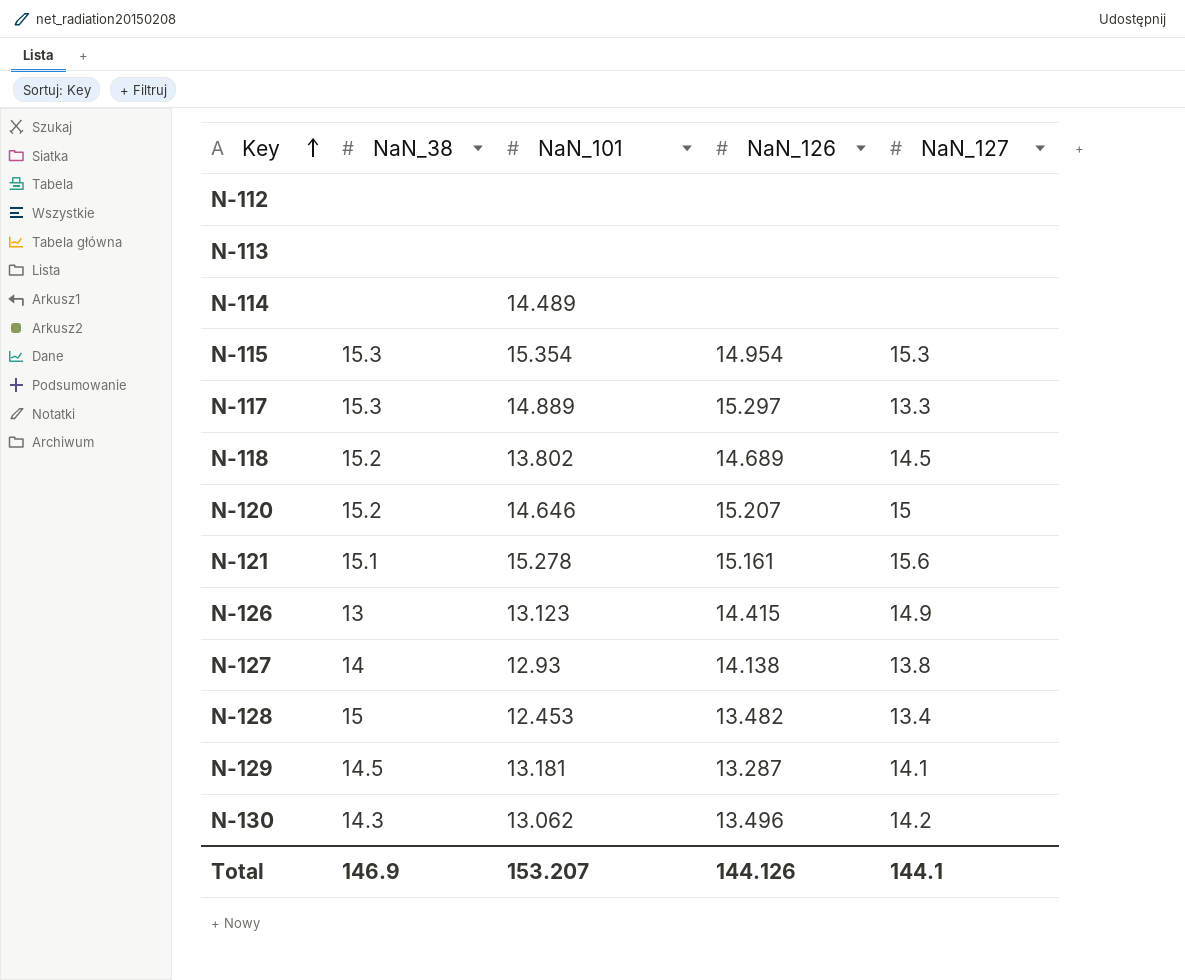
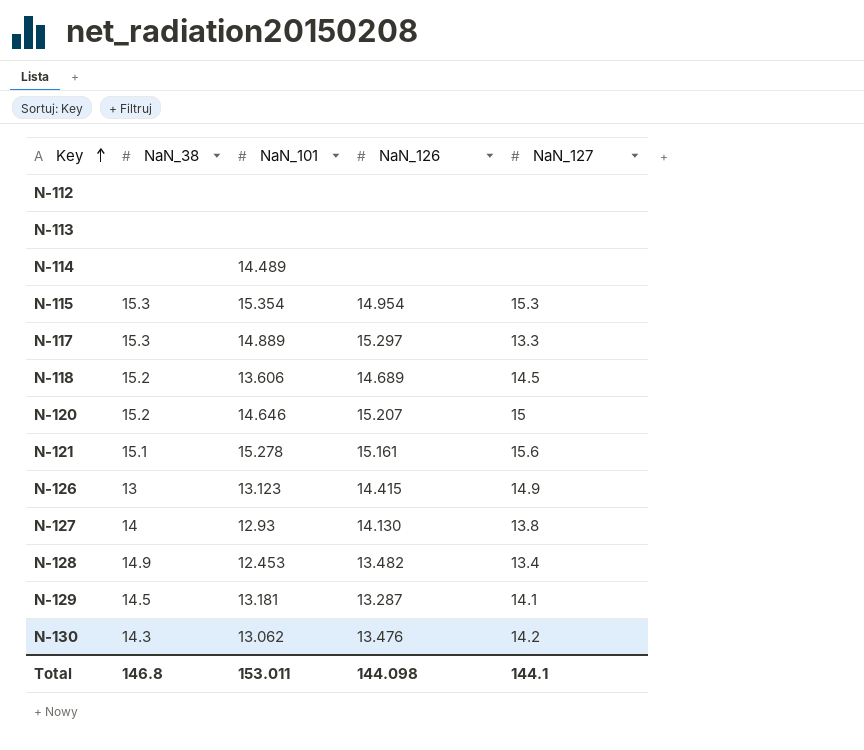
N-118 | NaN_101: 13.802 -> 13.606
N-127 | NaN_126: 14.138 -> 14.130
N-128 | NaN_38: 15 -> 14.9
N-130 | NaN_126: 13.496 -> 13.476
Total | NaN_38: 146.9 -> 146.8
Total | NaN_101: 153.207 -> 153.011
Total | NaN_126: 144.126 -> 144.098

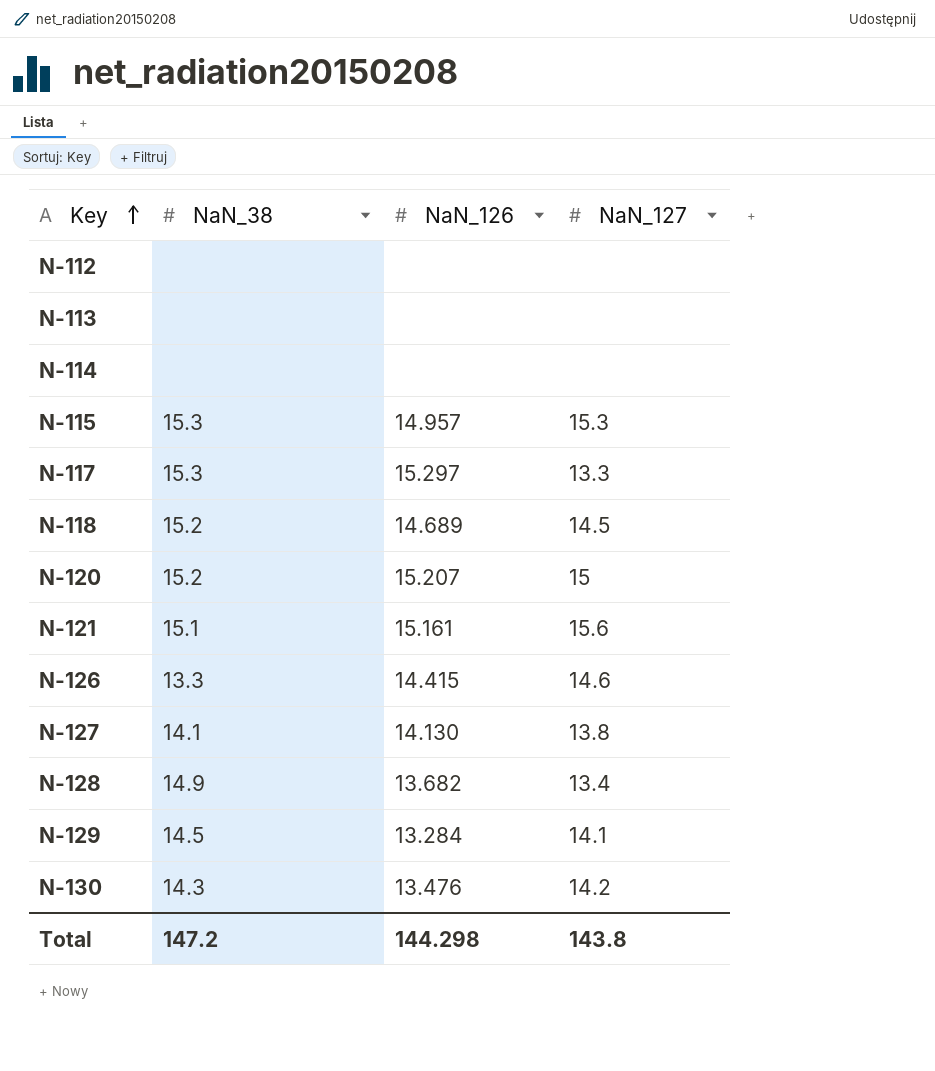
column NaN_101 | position: 3 -> none
N-115 | NaN_126: 14.954 -> 14.957
N-126 | NaN_38: 13 -> 13.3
N-126 | NaN_127: 14.9 -> 14.6
N-127 | NaN_38: 14 -> 14.1
N-128 | NaN_126: 13.482 -> 13.682
N-129 | NaN_126: 13.287 -> 13.284
Total | NaN_38: 146.8 -> 147.2
Total | NaN_126: 144.098 -> 144.298
Total | NaN_127: 144.1 -> 143.8

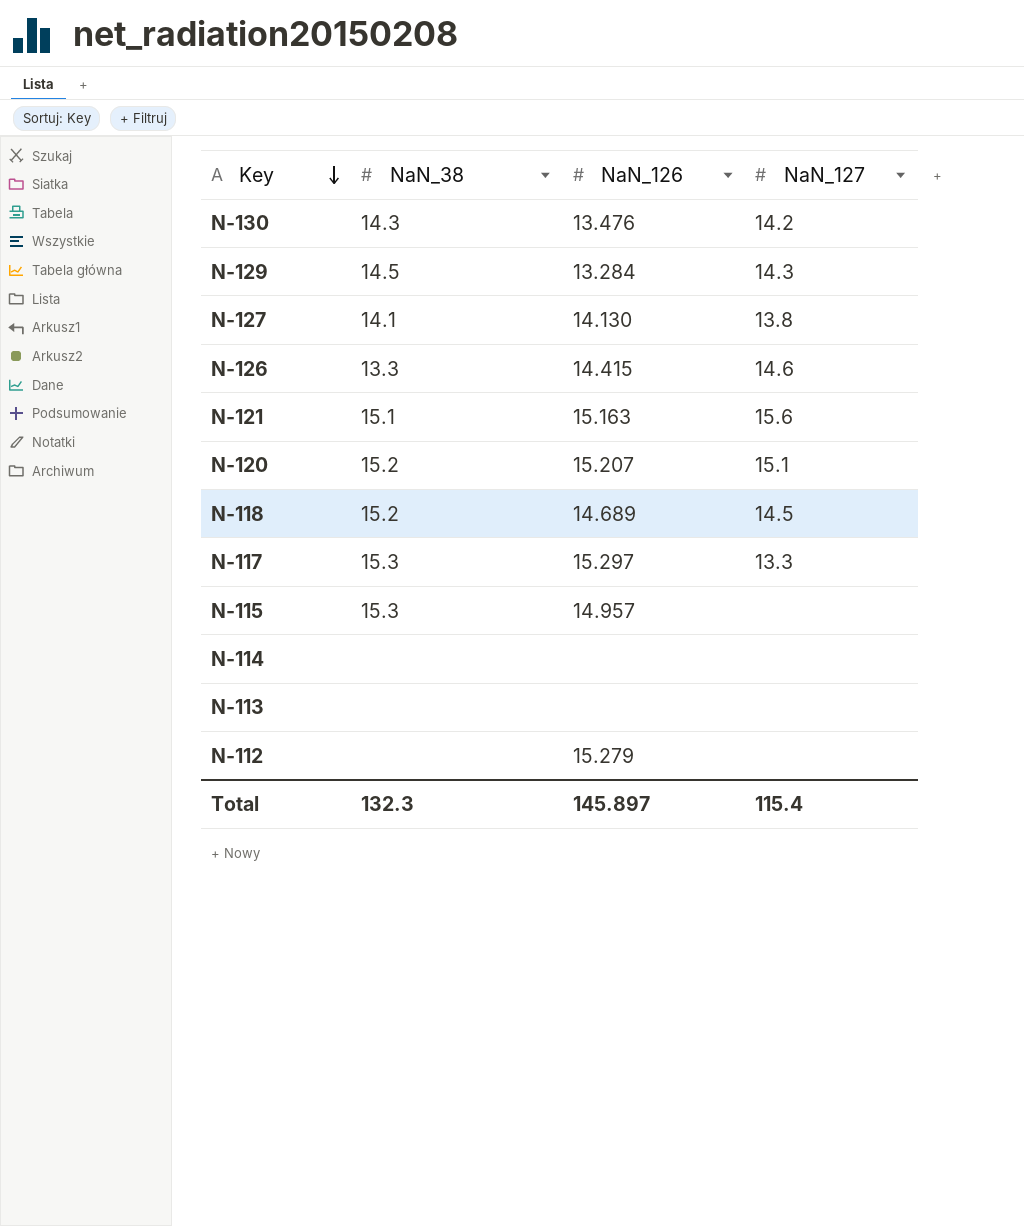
row order: Key ascending -> Key descending
row N-128: 14.9 | 13.682 | 13.4 -> none
N-129 | NaN_127: 14.1 -> 14.3
N-121 | NaN_126: 15.161 -> 15.163
N-120 | NaN_127: 15 -> 15.1
N-115 | NaN_127: 15.3 -> none
N-112 | NaN_126: none -> 15.279
Total | NaN_38: 147.2 -> 132.3
Total | NaN_126: 144.298 -> 145.897
Total | NaN_127: 143.8 -> 115.4

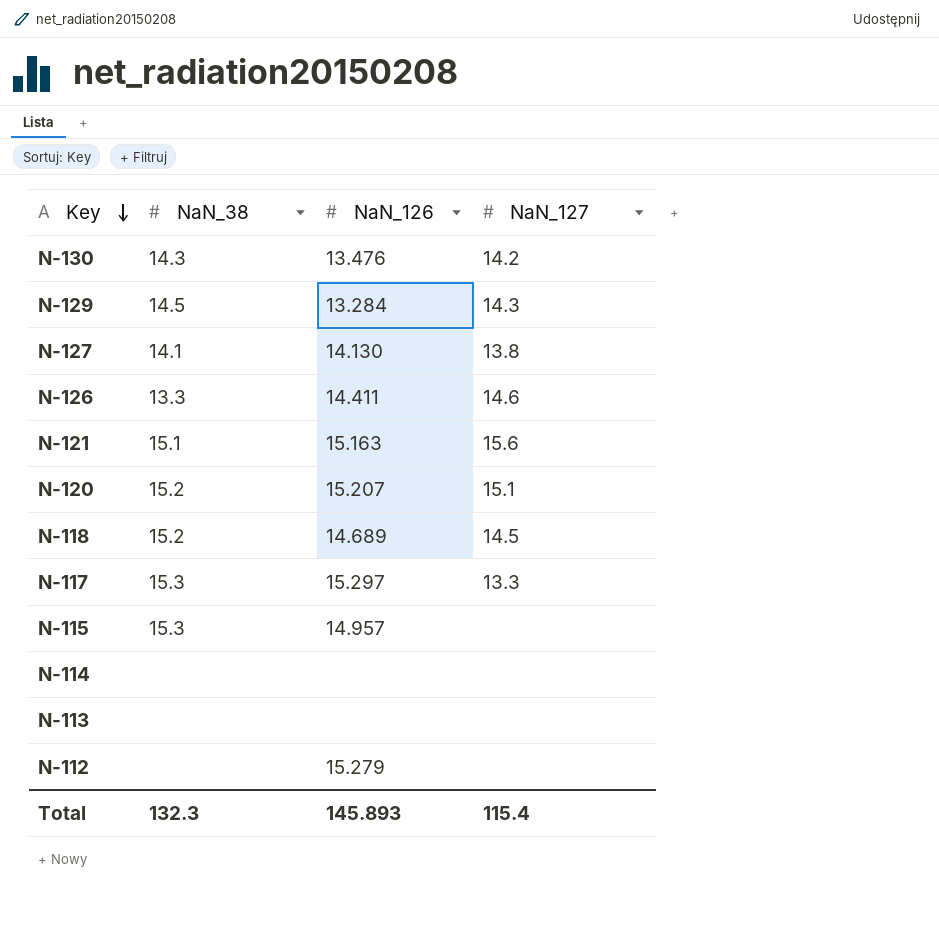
N-126 | NaN_126: 14.415 -> 14.411
Total | NaN_126: 145.897 -> 145.893

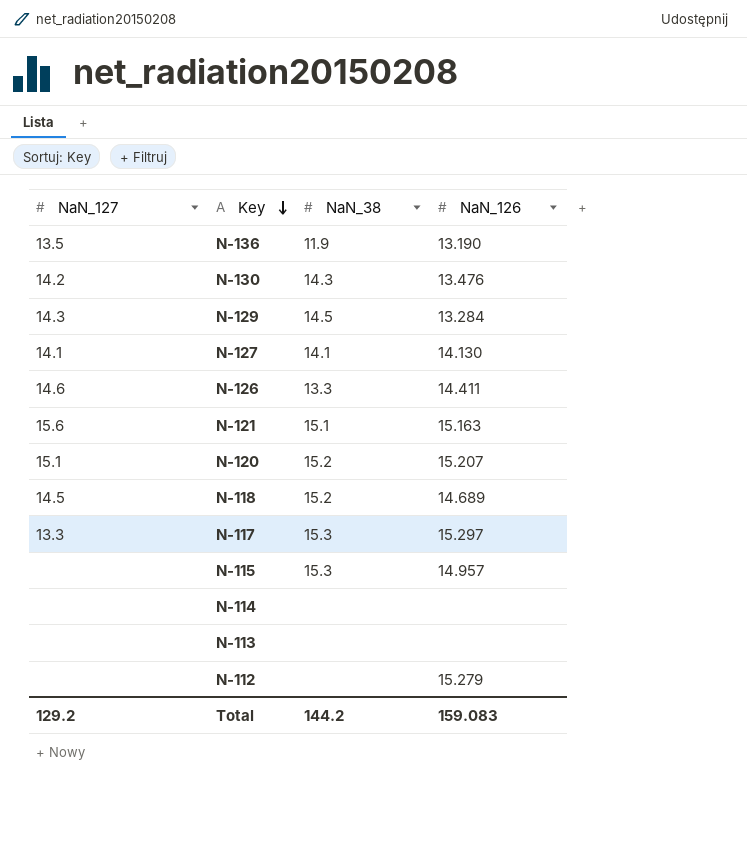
column NaN_127 | position: 4 -> 1
row N-136: none -> 13.5 | 11.9 | 13.190
N-127 | NaN_127: 13.8 -> 14.1
Total | NaN_127: 115.4 -> 129.2
Total | NaN_38: 132.3 -> 144.2
Total | NaN_126: 145.893 -> 159.083

